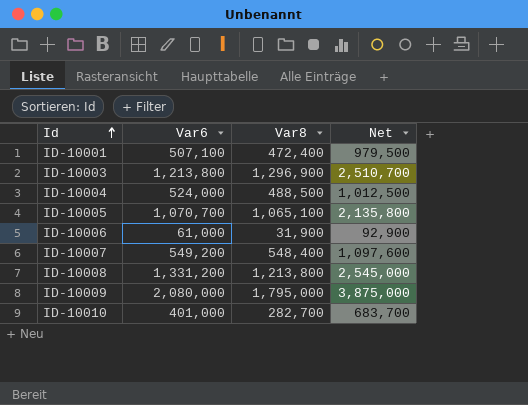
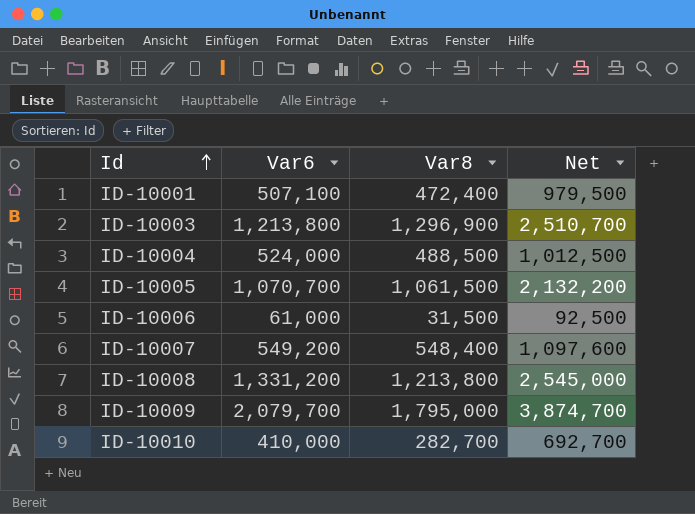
ID-10005 | Var8: 1,065,100 -> 1,061,500
ID-10005 | Net: 2,135,800 -> 2,132,200
ID-10006 | Var8: 31,900 -> 31,500
ID-10006 | Net: 92,900 -> 92,500
ID-10009 | Var6: 2,080,000 -> 2,079,700
ID-10009 | Net: 3,875,000 -> 3,874,700
ID-10010 | Var6: 401,000 -> 410,000
ID-10010 | Net: 683,700 -> 692,700

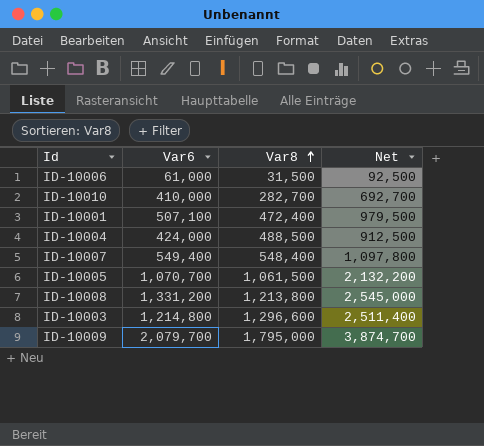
row order: Id ascending -> Var8 ascending
ID-10004 | Var6: 524,000 -> 424,000
ID-10004 | Net: 1,012,500 -> 912,500
ID-10007 | Var6: 549,200 -> 549,400
ID-10007 | Net: 1,097,600 -> 1,097,800
ID-10003 | Var6: 1,213,800 -> 1,214,800
ID-10003 | Var8: 1,296,900 -> 1,296,600
ID-10003 | Net: 2,510,700 -> 2,511,400

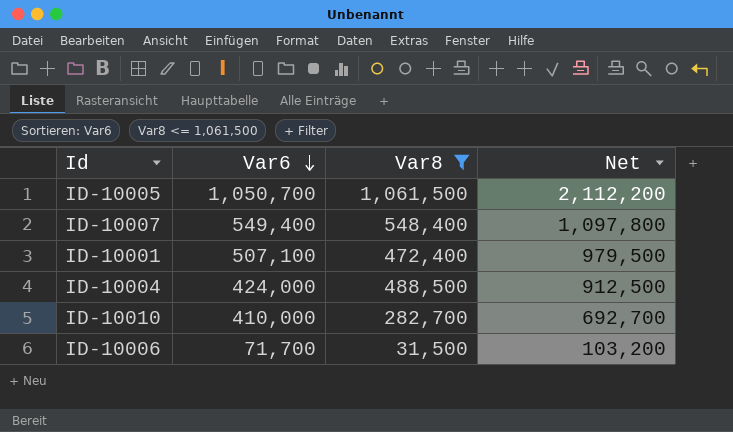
filter: none -> Var8 <= 1,061,500
row order: Var8 ascending -> Var6 descending
ID-10005 | Var6: 1,070,700 -> 1,050,700
ID-10005 | Net: 2,132,200 -> 2,112,200
ID-10006 | Var6: 61,000 -> 71,700
ID-10006 | Net: 92,500 -> 103,200

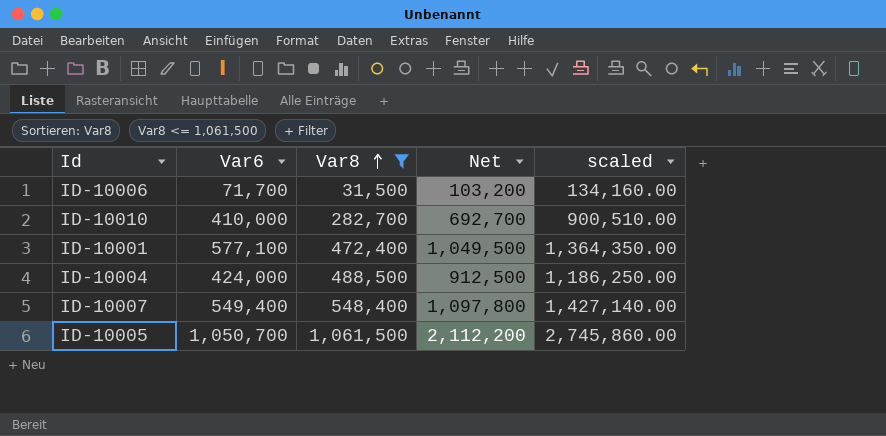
row order: Var6 descending -> Var8 ascending
column scaled | formula: none -> [Net] * 1.3
ID-10001 | Var6: 507,100 -> 577,100
ID-10001 | Net: 979,500 -> 1,049,500

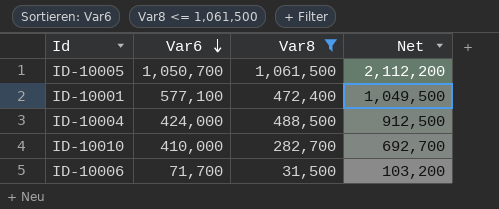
row order: Var8 ascending -> Var6 descending
column scaled | formula: [Net] * 1.3 -> none
row ID-10007: 549,400 | 548,400 | 1,097,800 | 1,427,140.00 -> none

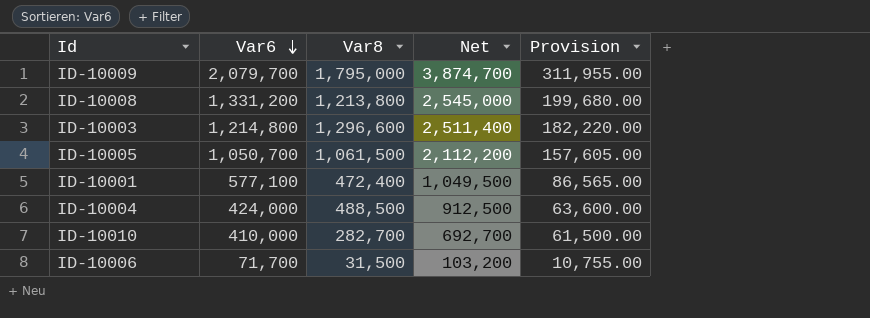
filter: Var8 <= 1,061,500 -> none
column Provision | formula: none -> [Var6] * 0.15

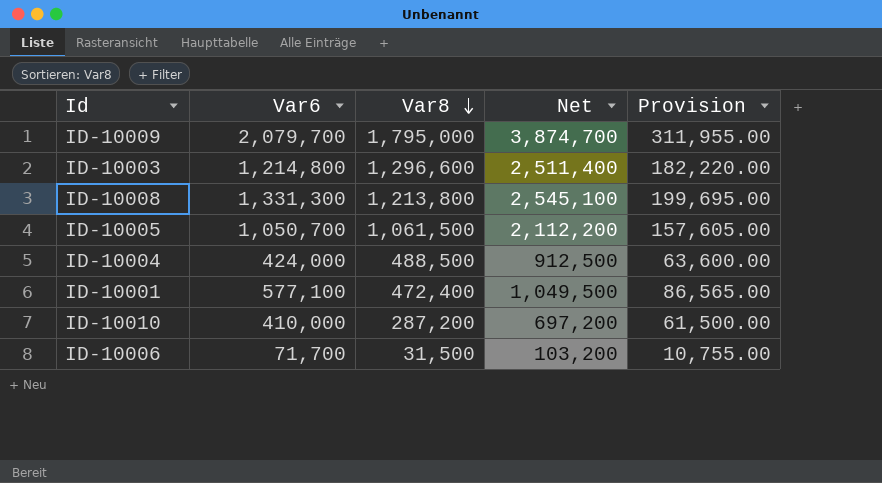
row order: Var6 descending -> Var8 descending
ID-10008 | Var6: 1,331,200 -> 1,331,300
ID-10008 | Net: 2,545,000 -> 2,545,100
ID-10008 | Provision: 199,680.00 -> 199,695.00
ID-10010 | Var8: 282,700 -> 287,200
ID-10010 | Net: 692,700 -> 697,200

